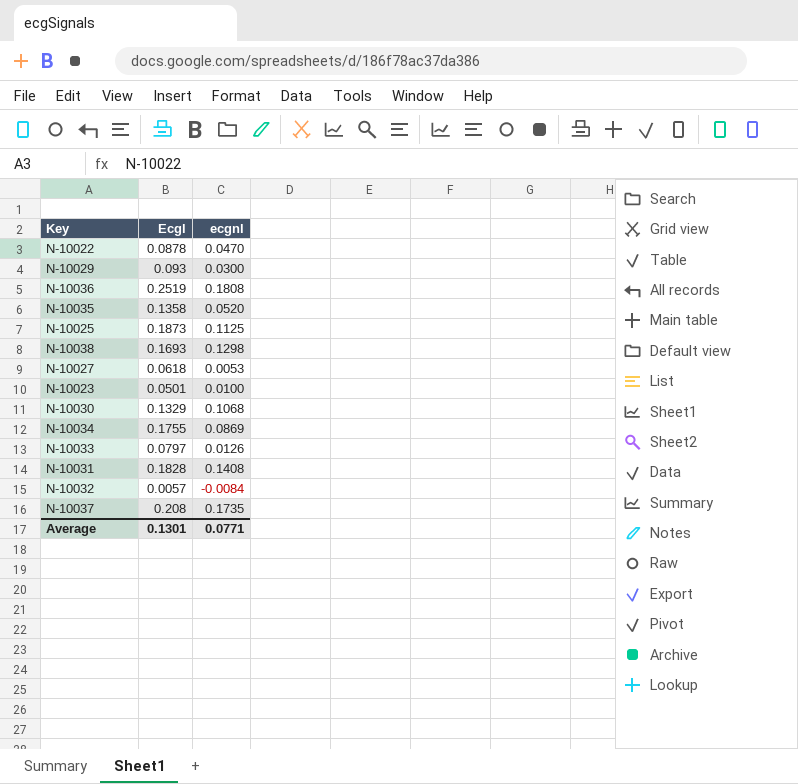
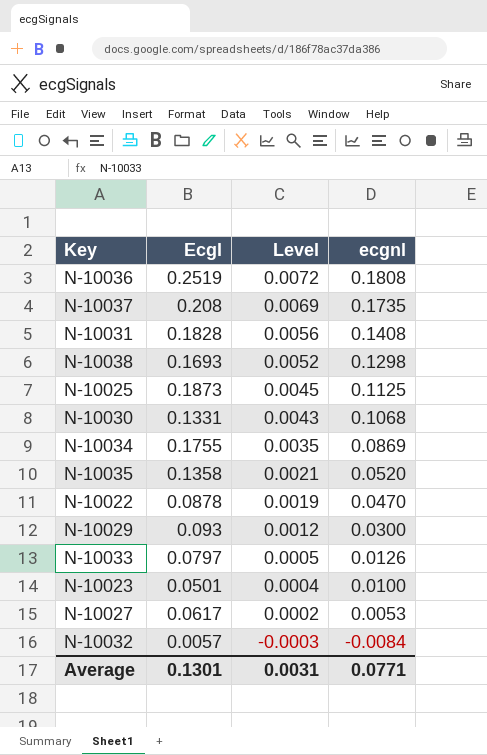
row order: none -> Level descending
column Level | formula: none -> [ecgnl] * 0.04
N-10030 | Ecgl: 0.1329 -> 0.1331
N-10027 | Ecgl: 0.0618 -> 0.0617

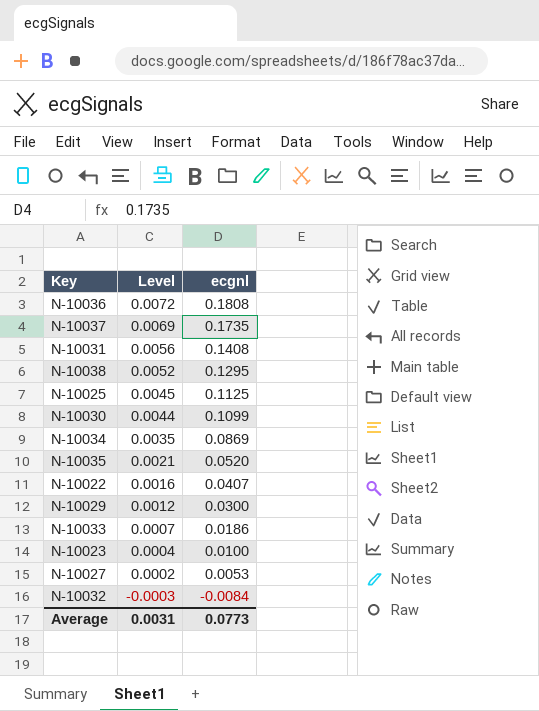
column Ecgl | position: 2 -> none
N-10038 | ecgnl: 0.1298 -> 0.1295
N-10030 | Level: 0.0043 -> 0.0044
N-10030 | ecgnl: 0.1068 -> 0.1099
N-10022 | Level: 0.0019 -> 0.0016
N-10022 | ecgnl: 0.0470 -> 0.0407
N-10033 | Level: 0.0005 -> 0.0007
N-10033 | ecgnl: 0.0126 -> 0.0186
Average | ecgnl: 0.0771 -> 0.0773

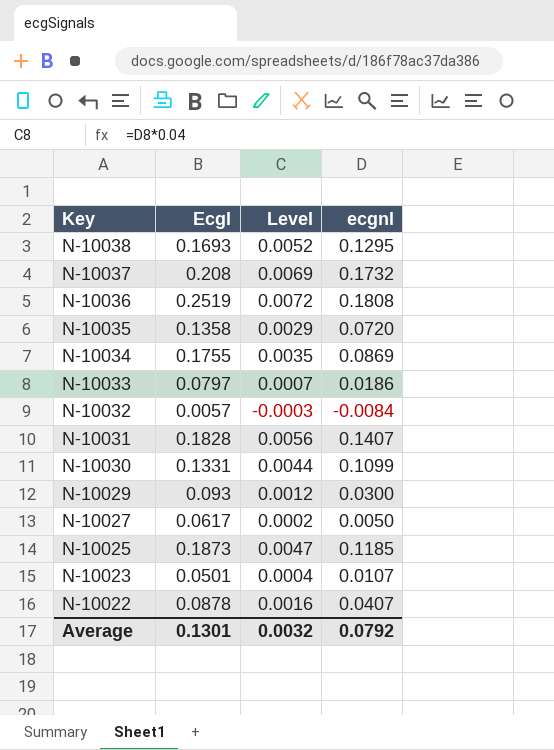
row order: Level descending -> Key descending
column Ecgl | position: none -> 2
N-10037 | ecgnl: 0.1735 -> 0.1732
N-10035 | Level: 0.0021 -> 0.0029
N-10035 | ecgnl: 0.0520 -> 0.0720
N-10031 | ecgnl: 0.1408 -> 0.1407
N-10027 | ecgnl: 0.0053 -> 0.0050
N-10025 | Level: 0.0045 -> 0.0047
N-10025 | ecgnl: 0.1125 -> 0.1185
N-10023 | ecgnl: 0.0100 -> 0.0107
Average | Level: 0.0031 -> 0.0032
Average | ecgnl: 0.0773 -> 0.0792

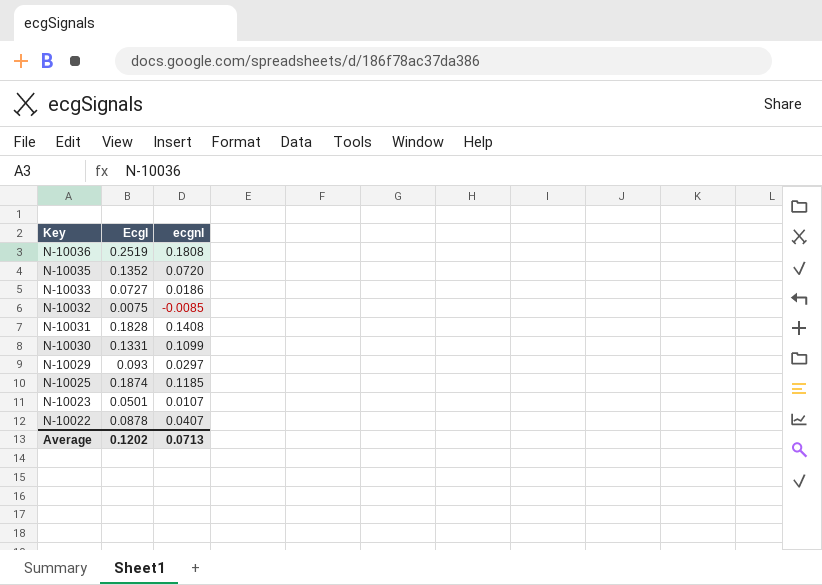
column Level | formula: [ecgnl] * 0.04 -> none
row N-10038: 0.1693 | 0.0052 | 0.1295 -> none
row N-10037: 0.208 | 0.0069 | 0.1732 -> none
row N-10034: 0.1755 | 0.0035 | 0.0869 -> none
row N-10027: 0.0617 | 0.0002 | 0.0050 -> none
N-10035 | Ecgl: 0.1358 -> 0.1352
N-10033 | Ecgl: 0.0797 -> 0.0727
N-10032 | Ecgl: 0.0057 -> 0.0075
N-10032 | ecgnl: -0.0084 -> -0.0085
N-10031 | ecgnl: 0.1407 -> 0.1408
N-10029 | ecgnl: 0.0300 -> 0.0297
N-10025 | Ecgl: 0.1873 -> 0.1874
Average | Ecgl: 0.1301 -> 0.1202
Average | ecgnl: 0.0792 -> 0.0713

